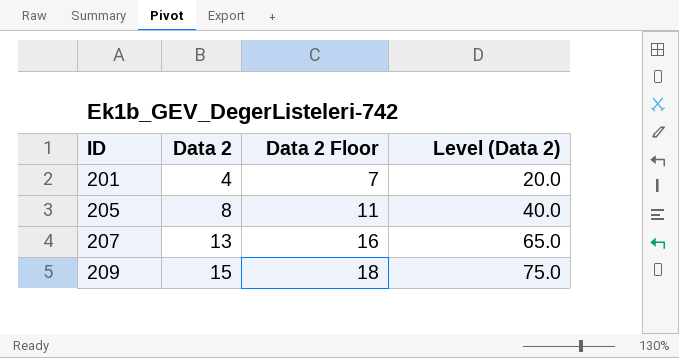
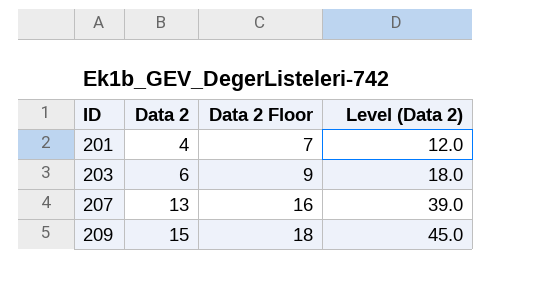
column Level (Data 2) | formula: [Data 2] * 5 -> [Data 2] * 3
row 205: 8 | 11 | 40.0 -> none
row 203: none -> 6 | 9 | 18.0

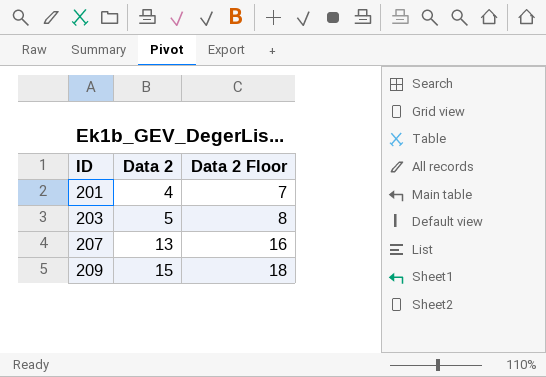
column Level (Data 2) | formula: [Data 2] * 3 -> none
203 | Data 2: 6 -> 5
203 | Data 2 Floor: 9 -> 8

